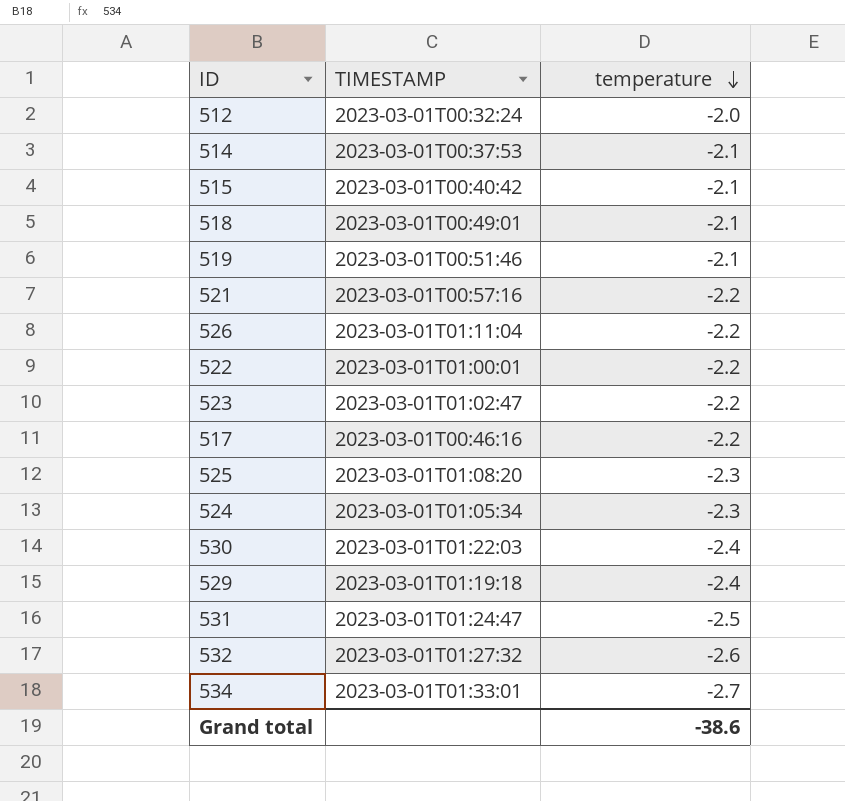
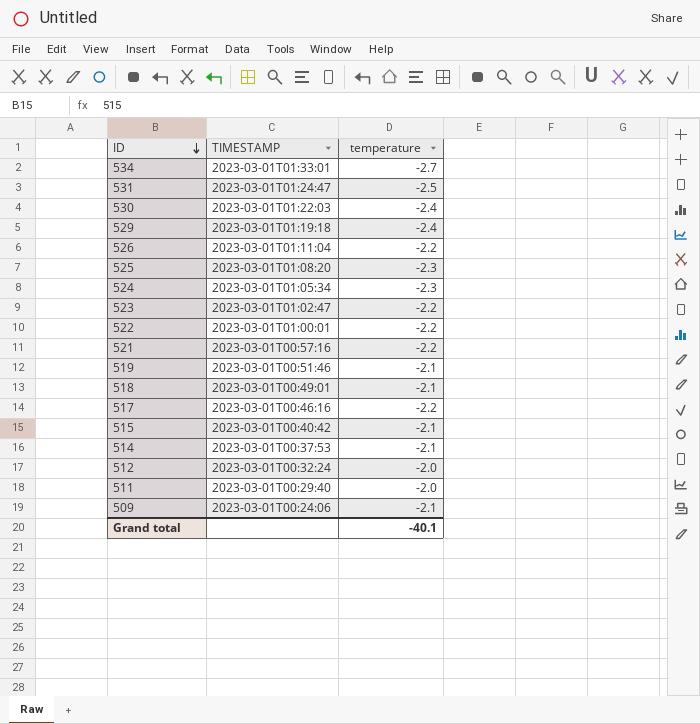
row order: temperature descending -> ID descending
row 532: 2023-03-01T01:27:32 | -2.6 -> none
row 511: none -> 2023-03-01T00:29:40 | -2.0
row 509: none -> 2023-03-01T00:24:06 | -2.1
Grand total | temperature: -38.6 -> -40.1

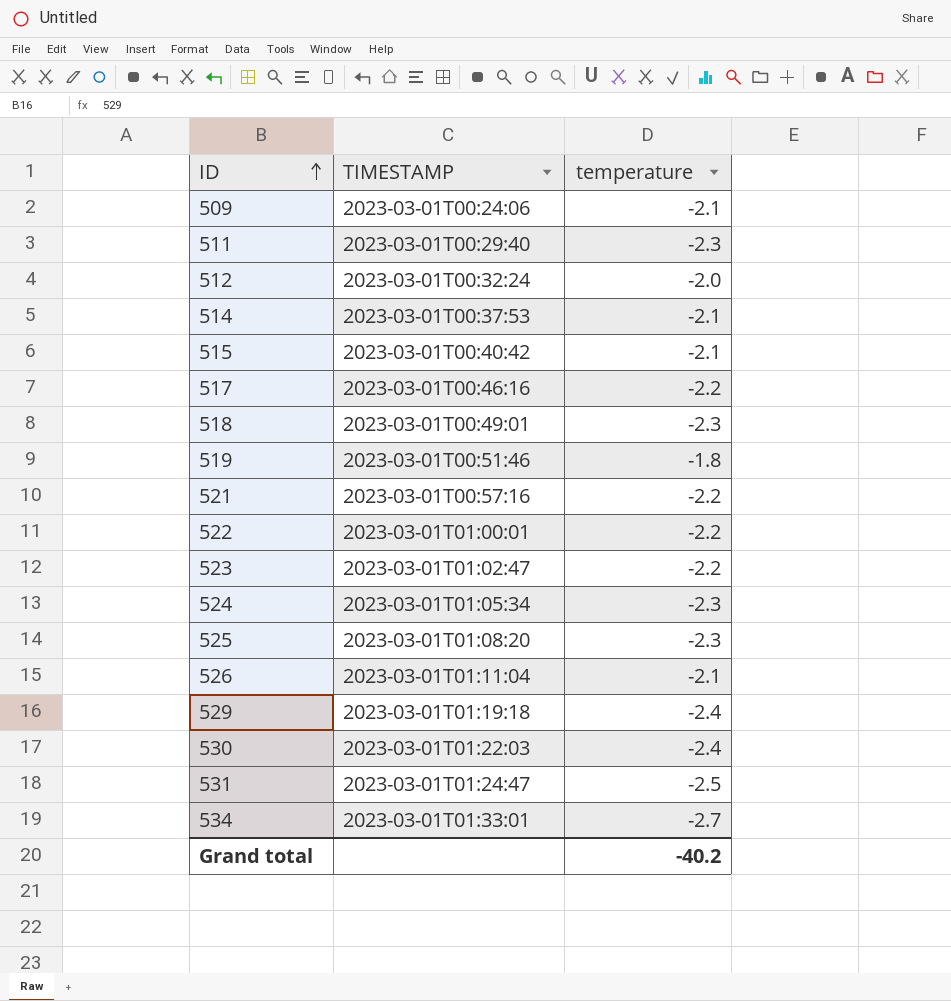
row order: ID descending -> ID ascending
511 | temperature: -2.0 -> -2.3
518 | temperature: -2.1 -> -2.3
519 | temperature: -2.1 -> -1.8
526 | temperature: -2.2 -> -2.1
Grand total | temperature: -40.1 -> -40.2

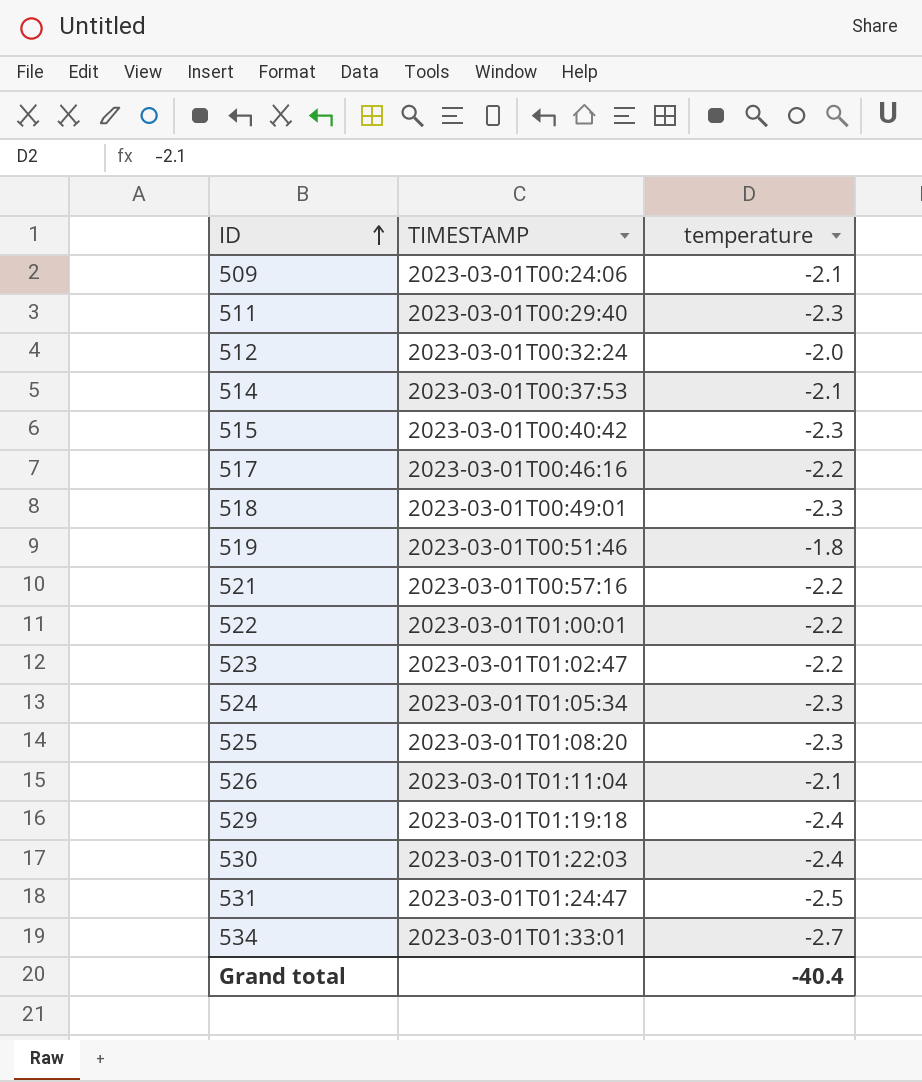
515 | temperature: -2.1 -> -2.3
Grand total | temperature: -40.2 -> -40.4

